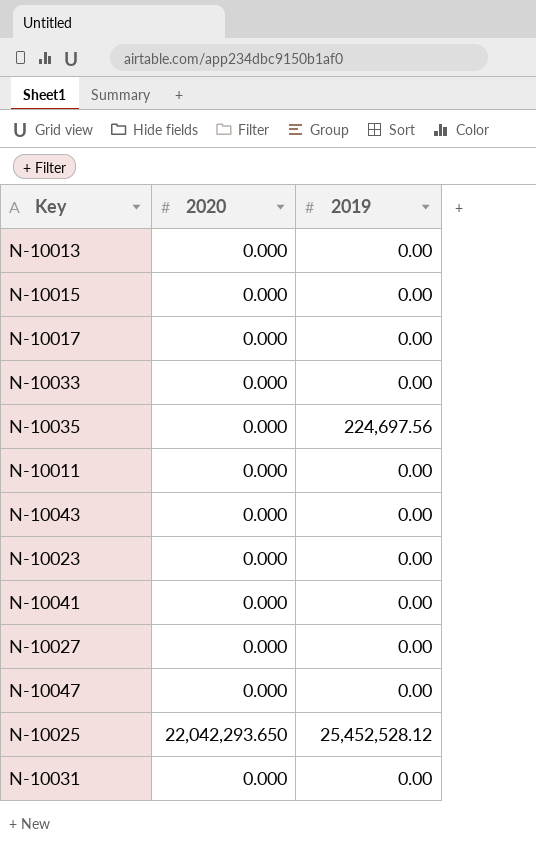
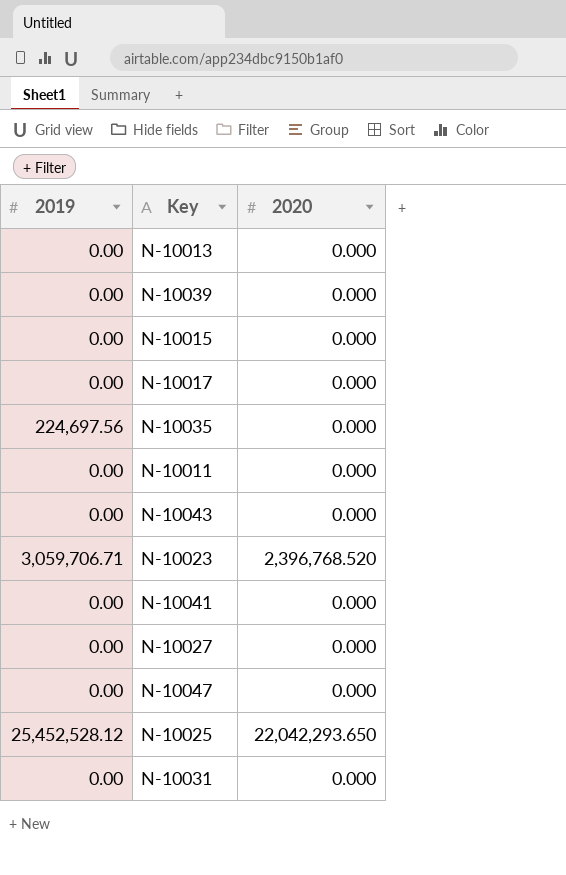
column 2019 | position: 3 -> 1
row N-10033: 0.000 | 0.00 -> none
row N-10039: none -> 0.00 | 0.000
N-10023 | 2019: 0.00 -> 3,059,706.71
N-10023 | 2020: 0.000 -> 2,396,768.520

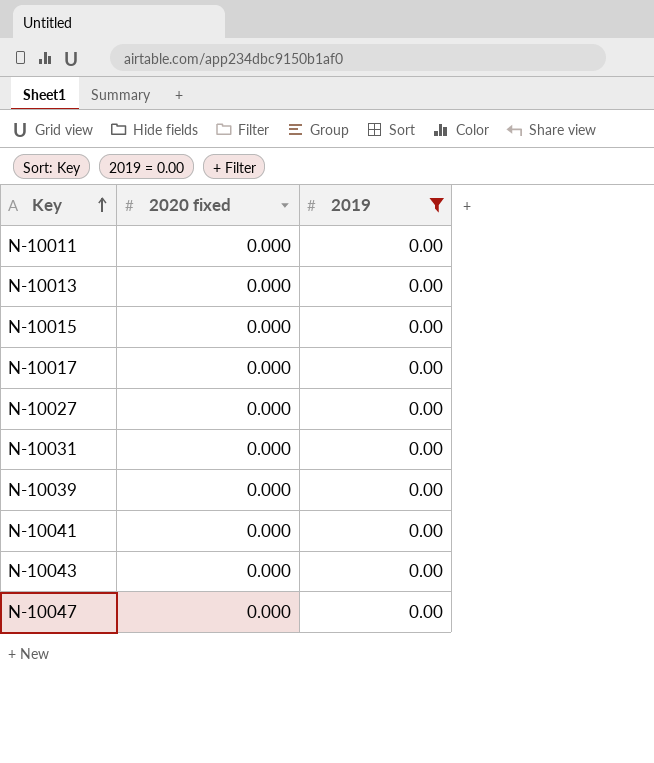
filter: none -> 2019 = 0.00
row order: none -> Key ascending
column name: 2020 -> 2020 fixed
column 2019 | position: 1 -> 3

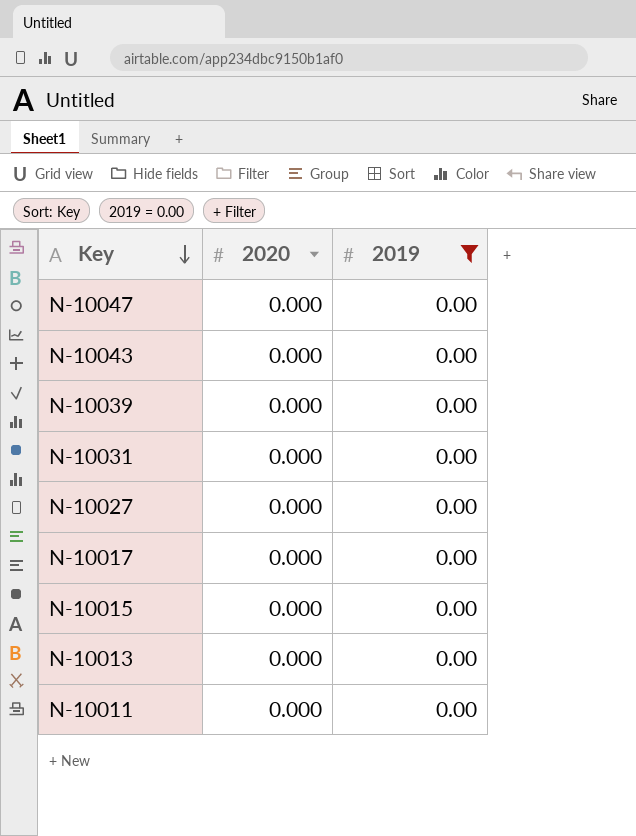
row order: Key ascending -> Key descending
column name: 2020 fixed -> 2020
row N-10041: 0.000 | 0.00 -> none

